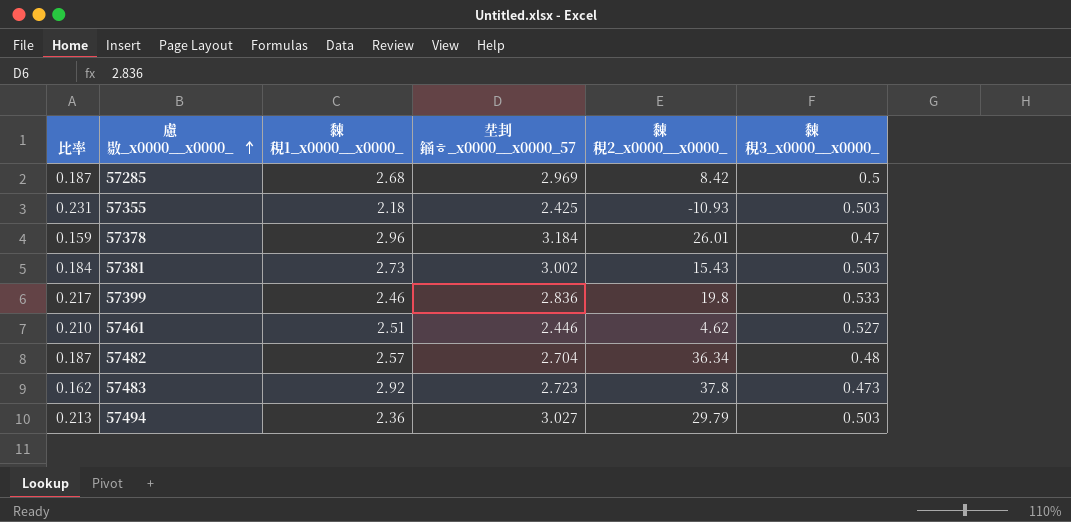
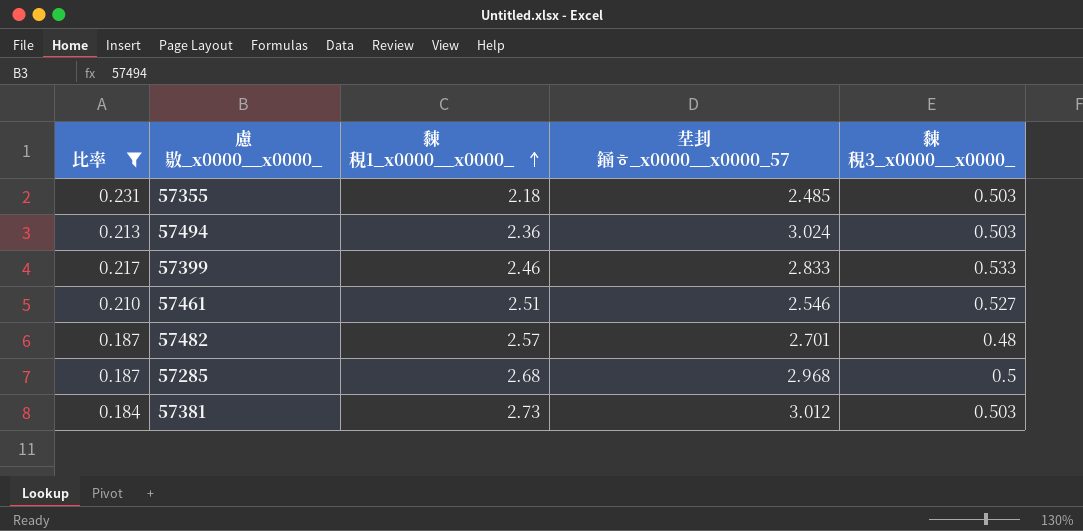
filter: none -> 比率 >= 0.184
row order: 慮敭_x0000__x0000_ ascending -> 䵔䅐1_x0000__x0000_ ascending
column 䵔䅐2_x0000__x0000_ | position: 5 -> none
57355 | 坓刲䥁ㅎ_x0000__x0000_57: 2.425 -> 2.485
57494 | 坓刲䥁ㅎ_x0000__x0000_57: 3.027 -> 3.024
57399 | 坓刲䥁ㅎ_x0000__x0000_57: 2.836 -> 2.833
57461 | 坓刲䥁ㅎ_x0000__x0000_57: 2.446 -> 2.546
57482 | 坓刲䥁ㅎ_x0000__x0000_57: 2.704 -> 2.701
57285 | 坓刲䥁ㅎ_x0000__x0000_57: 2.969 -> 2.968
57381 | 坓刲䥁ㅎ_x0000__x0000_57: 3.002 -> 3.012

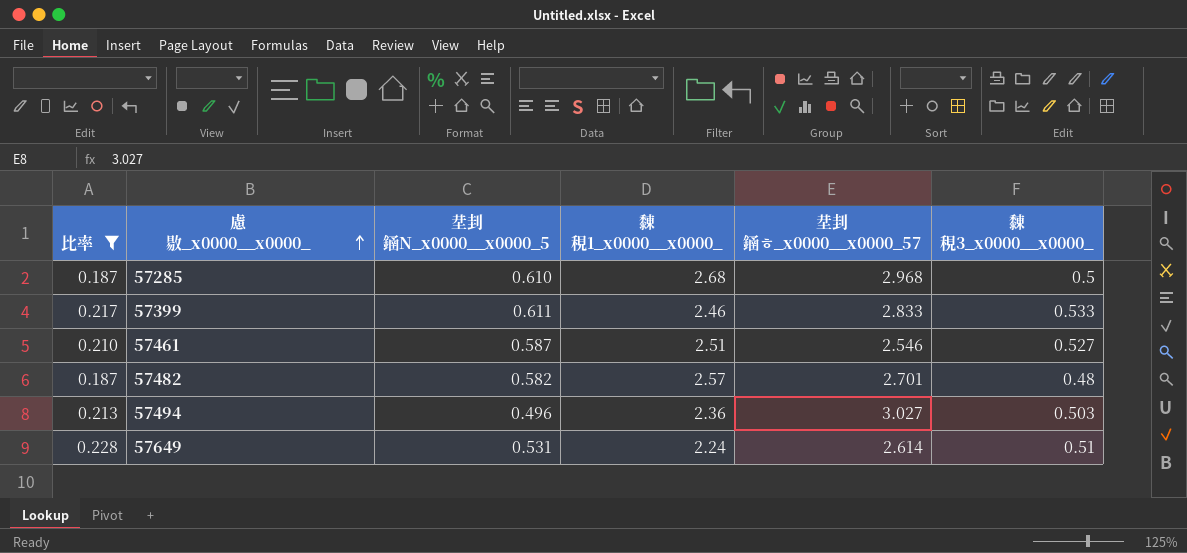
row order: 䵔䅐1_x0000__x0000_ ascending -> 慮敭_x0000__x0000_ ascending
column 坓刲䥁N_x0000__x0000_5 | position: none -> 3
row 57355: 0.231 | 2.18 | 2.485 | 0.503 -> none
row 57381: 0.184 | 2.73 | 3.012 | 0.503 -> none
57494 | 坓刲䥁ㅎ_x0000__x0000_57: 3.024 -> 3.027
row 57649: none -> 0.228 | 0.531 | 2.24 | 2.614 | 0.51

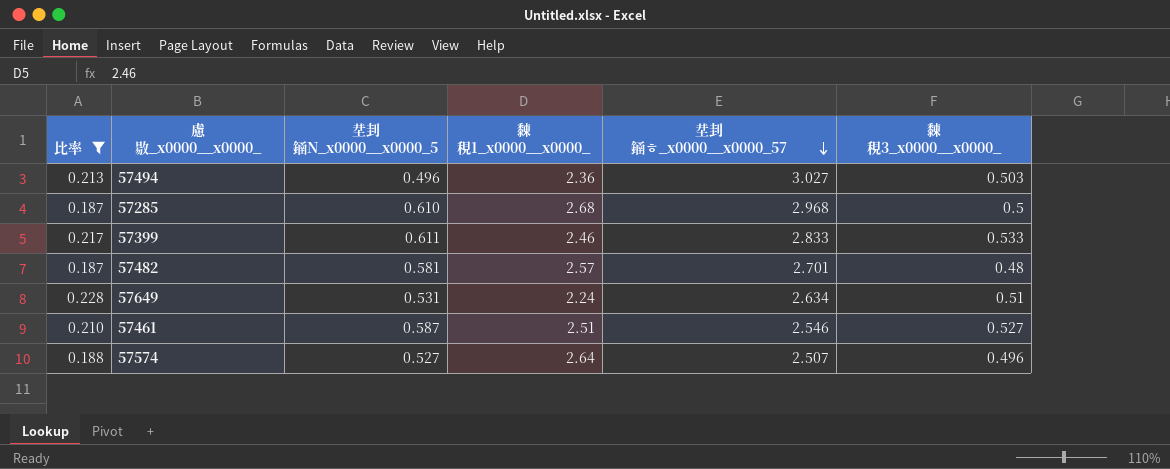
row order: 慮敭_x0000__x0000_ ascending -> 坓刲䥁ㅎ_x0000__x0000_57 descending
57482 | 坓刲䥁N_x0000__x0000_5: 0.582 -> 0.581
57649 | 坓刲䥁ㅎ_x0000__x0000_57: 2.614 -> 2.634
row 57574: none -> 0.188 | 0.527 | 2.64 | 2.507 | 0.496

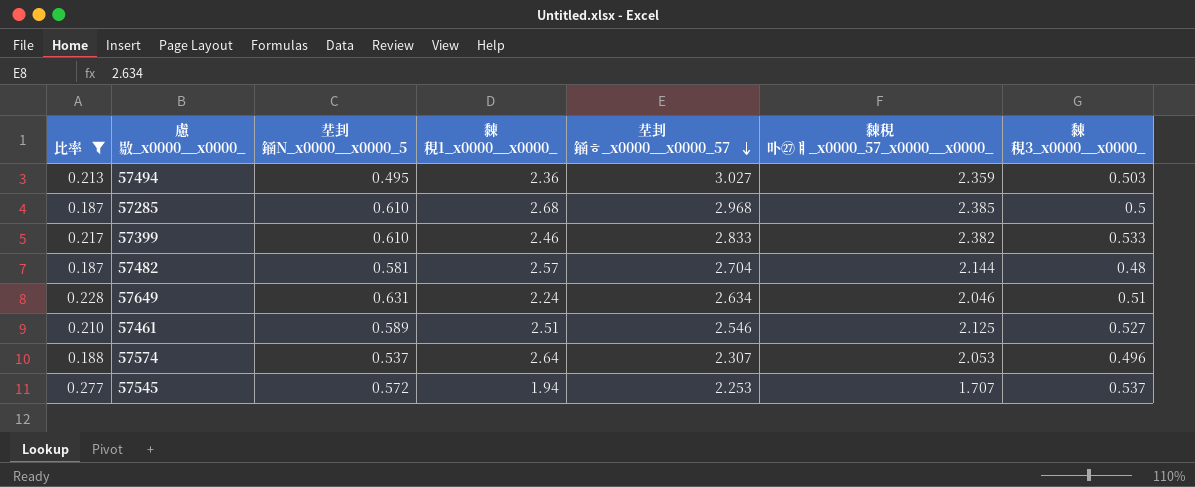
column 䵔䅐卟㉗ㅒ_x0000_57_x0000__x0000_ | position: none -> 6
57494 | 坓刲䥁N_x0000__x0000_5: 0.496 -> 0.495
57399 | 坓刲䥁N_x0000__x0000_5: 0.611 -> 0.610
57482 | 坓刲䥁ㅎ_x0000__x0000_57: 2.701 -> 2.704
57649 | 坓刲䥁N_x0000__x0000_5: 0.531 -> 0.631
57461 | 坓刲䥁N_x0000__x0000_5: 0.587 -> 0.589
57574 | 坓刲䥁N_x0000__x0000_5: 0.527 -> 0.537
57574 | 坓刲䥁ㅎ_x0000__x0000_57: 2.507 -> 2.307
row 57545: none -> 0.277 | 0.572 | 1.94 | 2.253 | 1.707 | 0.537

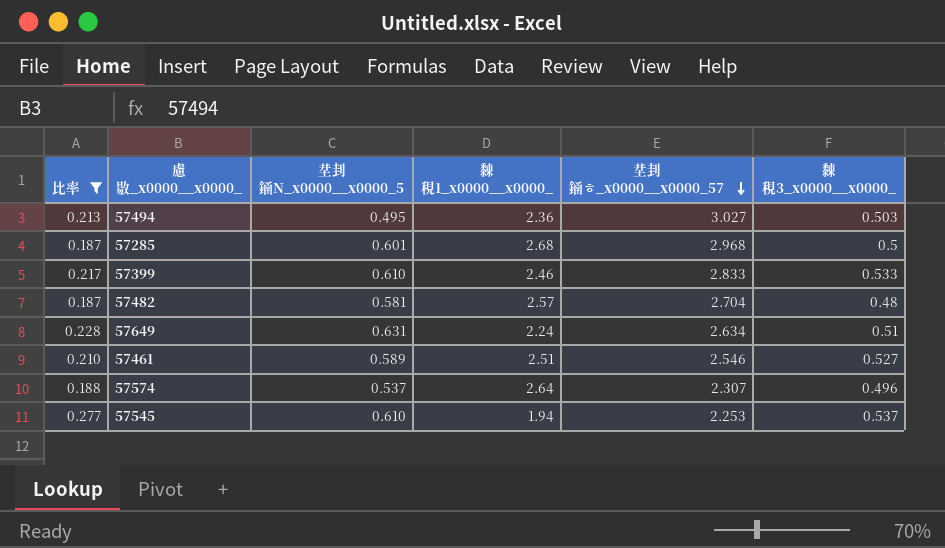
column 䵔䅐卟㉗ㅒ_x0000_57_x0000__x0000_ | position: 6 -> none
57285 | 坓刲䥁N_x0000__x0000_5: 0.610 -> 0.601
57545 | 坓刲䥁N_x0000__x0000_5: 0.572 -> 0.610

